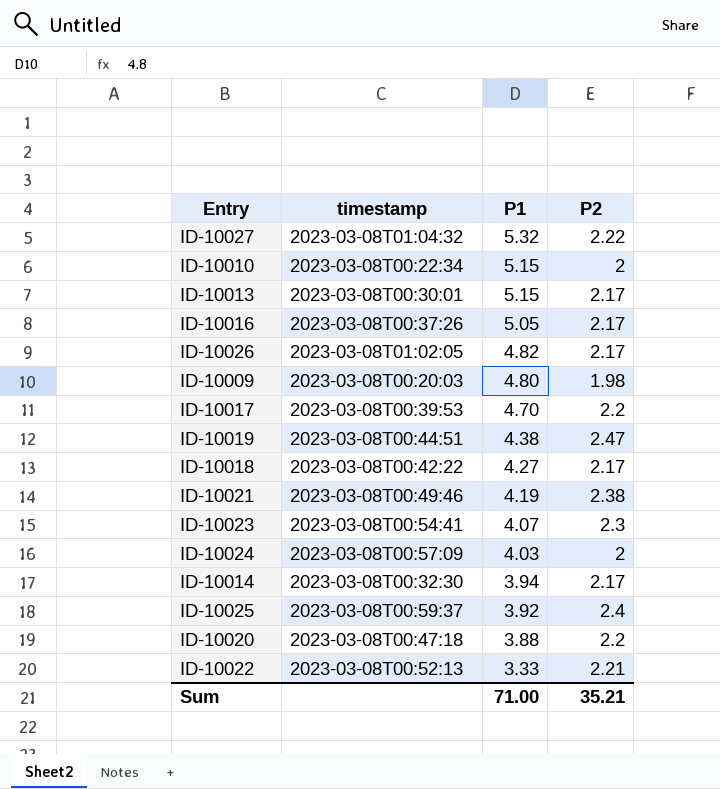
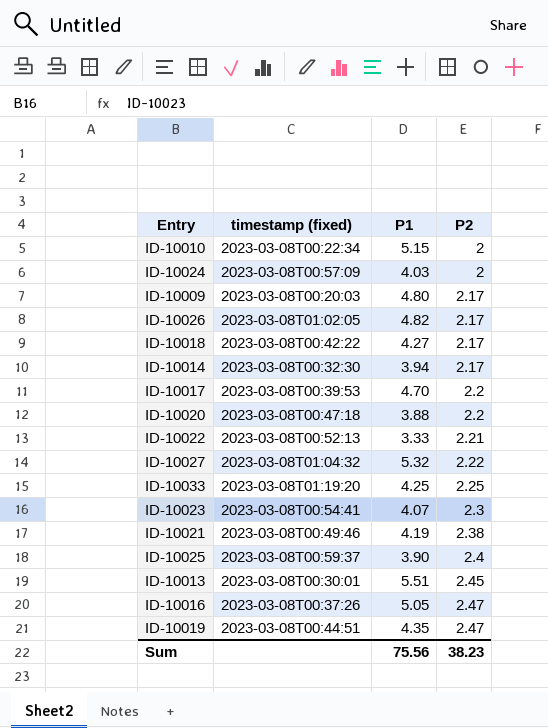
row order: P1 descending -> P2 ascending
column name: timestamp -> timestamp (fixed)
ID-10009 | P2: 1.98 -> 2.17
row ID-10033: none -> 2023-03-08T01:19:20 | 4.25 | 2.25
ID-10025 | P1: 3.92 -> 3.90
ID-10013 | P1: 5.15 -> 5.51
ID-10013 | P2: 2.17 -> 2.45
ID-10016 | P2: 2.17 -> 2.47
ID-10019 | P1: 4.38 -> 4.35
Sum | P1: 71.00 -> 75.56
Sum | P2: 35.21 -> 38.23

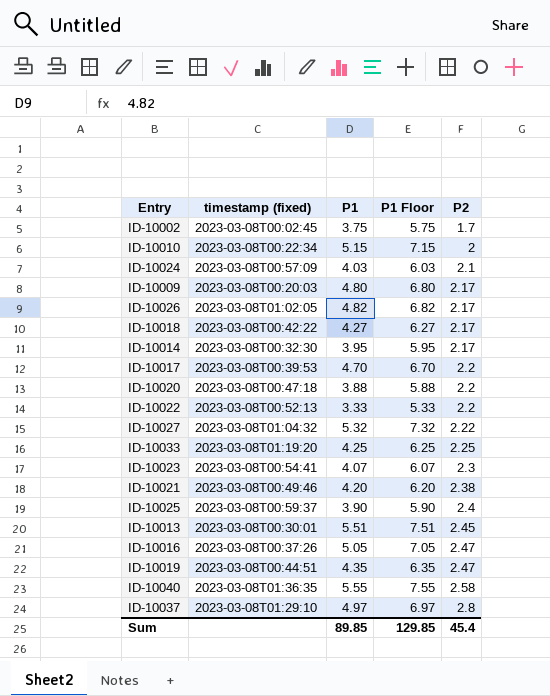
column P1 Floor | formula: none -> [P1] + 2
row ID-10002: none -> 2023-03-08T00:02:45 | 3.75 | 5.75 | 1.7
ID-10024 | P2: 2 -> 2.1
ID-10014 | P1: 3.94 -> 3.95
ID-10022 | P2: 2.21 -> 2.2
ID-10021 | P1: 4.19 -> 4.20
row ID-10040: none -> 2023-03-08T01:36:35 | 5.55 | 7.55 | 2.58
row ID-10037: none -> 2023-03-08T01:29:10 | 4.97 | 6.97 | 2.8
Sum | P1: 75.56 -> 89.85
Sum | P2: 38.23 -> 45.4

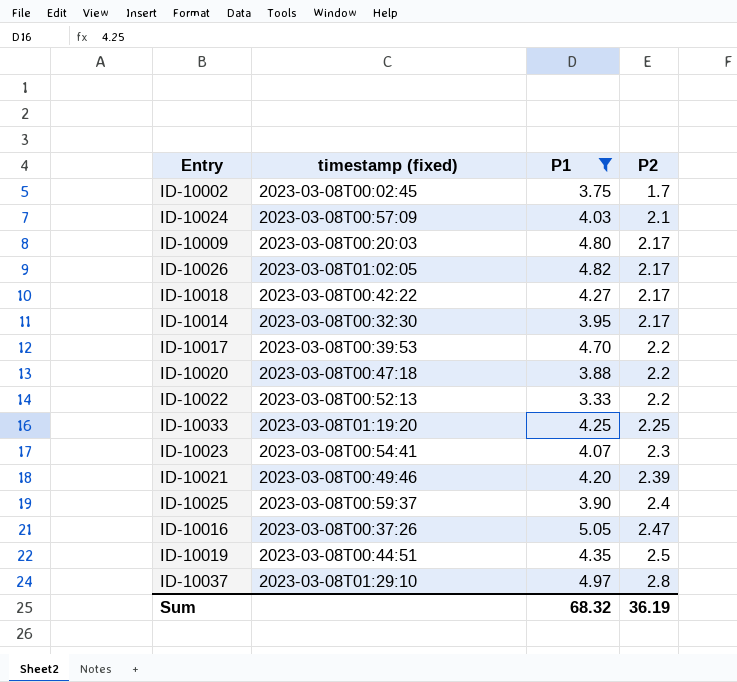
filter: none -> P1 <= 5.05
column P1 Floor | formula: [P1] + 2 -> none
ID-10021 | P2: 2.38 -> 2.39
ID-10019 | P2: 2.47 -> 2.5
Sum | P1: 89.85 -> 68.32
Sum | P2: 45.4 -> 36.19

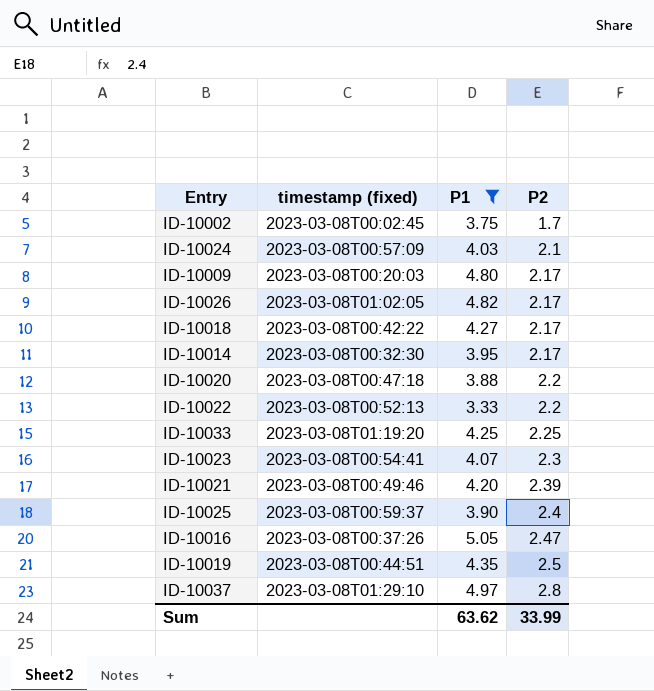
row ID-10017: 2023-03-08T00:39:53 | 4.70 | 2.2 -> none
Sum | P1: 68.32 -> 63.62
Sum | P2: 36.19 -> 33.99

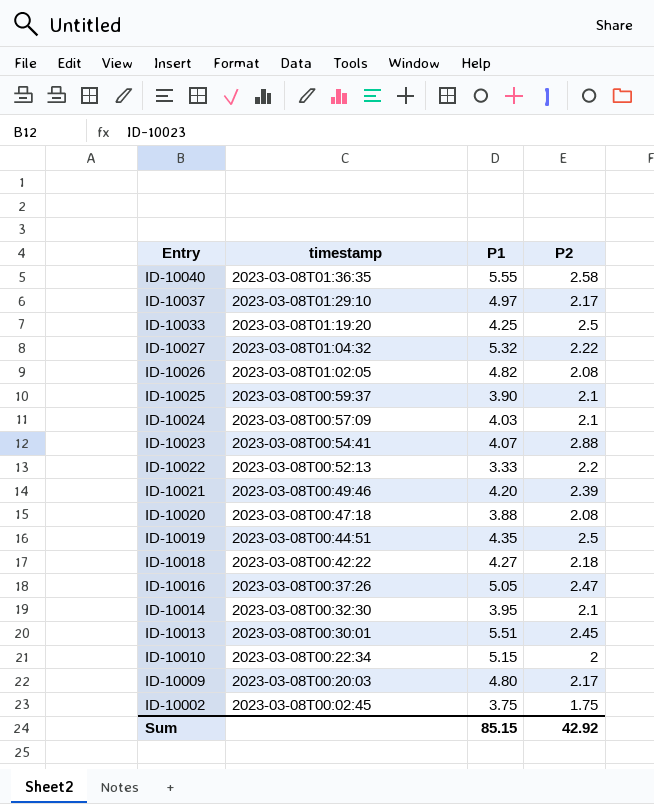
filter: P1 <= 5.05 -> none
row order: P2 ascending -> Entry descending
column name: timestamp (fixed) -> timestamp
ID-10037 | P2: 2.8 -> 2.17
ID-10033 | P2: 2.25 -> 2.5
ID-10026 | P2: 2.17 -> 2.08
ID-10025 | P2: 2.4 -> 2.1
ID-10023 | P2: 2.3 -> 2.88
ID-10020 | P2: 2.2 -> 2.08
ID-10018 | P2: 2.17 -> 2.18
ID-10014 | P2: 2.17 -> 2.1
ID-10002 | P2: 1.7 -> 1.75
Sum | P1: 63.62 -> 85.15
Sum | P2: 33.99 -> 42.92

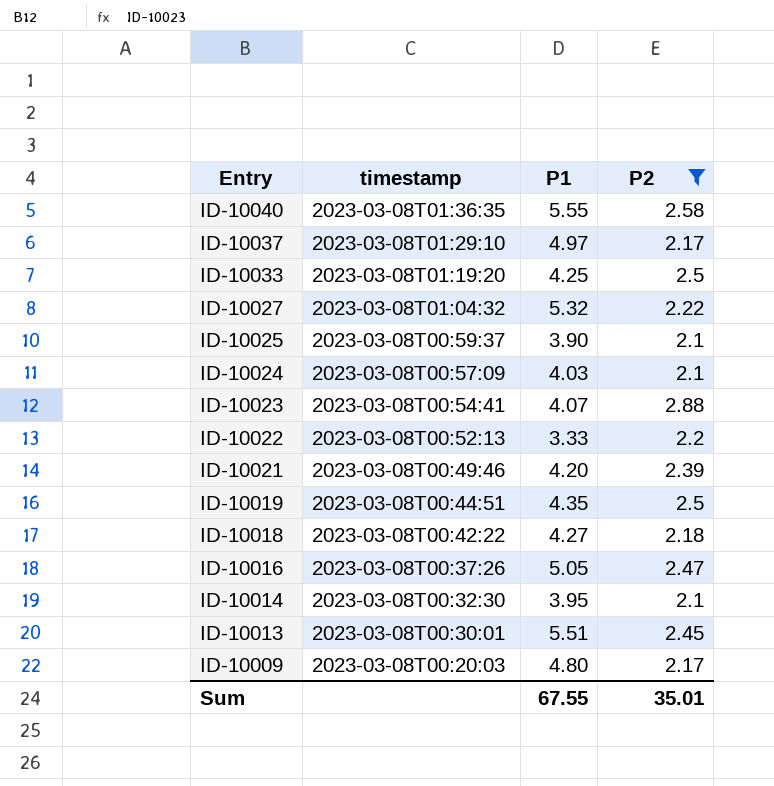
filter: none -> P2 >= 2.1
Sum | P1: 85.15 -> 67.55
Sum | P2: 42.92 -> 35.01

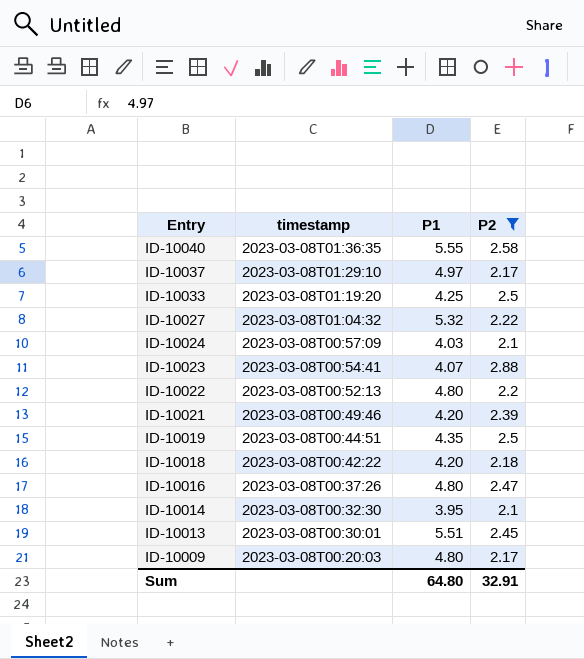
row ID-10025: 2023-03-08T00:59:37 | 3.90 | 2.1 -> none
ID-10022 | P1: 3.33 -> 4.80
ID-10018 | P1: 4.27 -> 4.20
ID-10016 | P1: 5.05 -> 4.80
Sum | P1: 67.55 -> 64.80
Sum | P2: 35.01 -> 32.91

